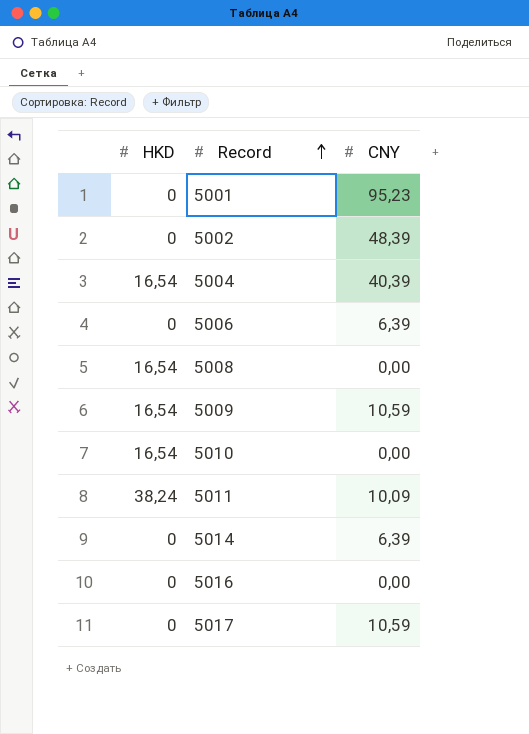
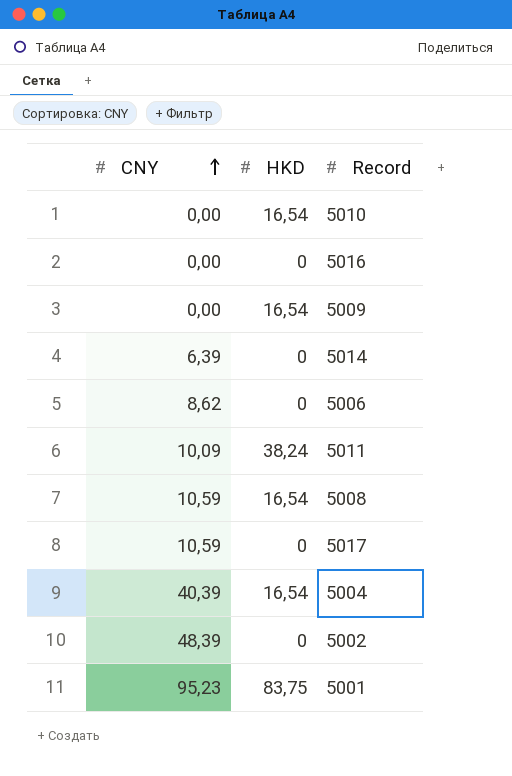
row order: Record ascending -> CNY ascending
column CNY | position: 3 -> 1
5009 | CNY: 10,59 -> 0,00
5006 | CNY: 6,39 -> 8,62
5008 | CNY: 0,00 -> 10,59
5001 | HKD: 0 -> 83,75

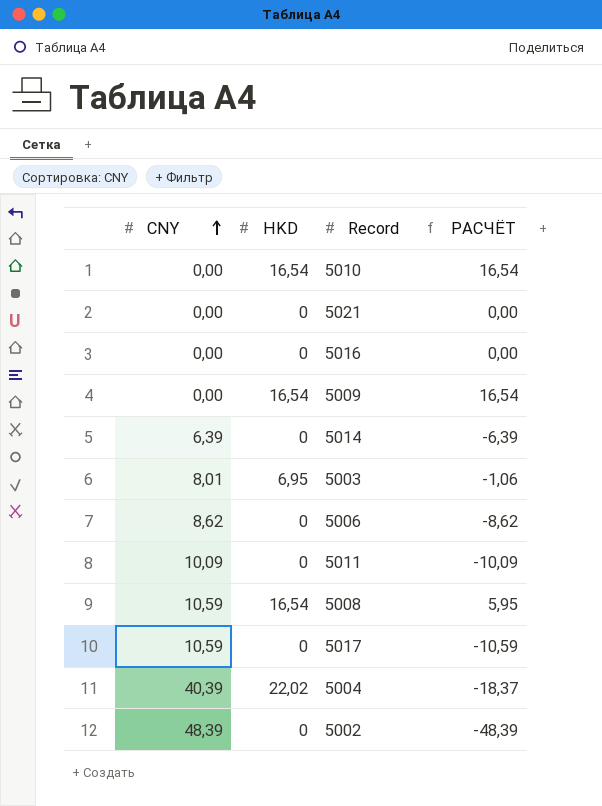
column РАСЧЁТ | formula: none -> [HKD] - [CNY]
row 5001: 95,23 | 83,75 -> none
row 5021: none -> 0,00 | 0 | 0,00
row 5003: none -> 8,01 | 6,95 | -1,06
5011 | HKD: 38,24 -> 0
5004 | HKD: 16,54 -> 22,02

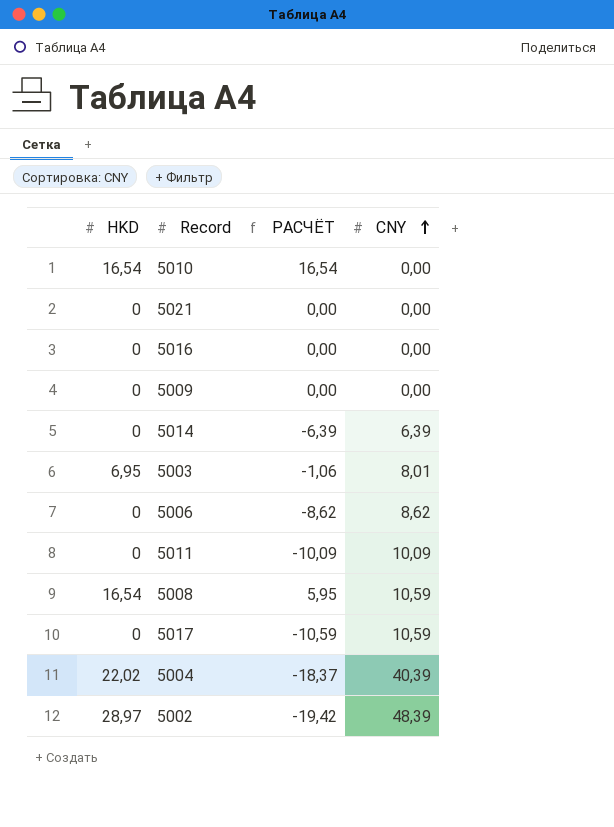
column CNY | position: 1 -> 4
5009 | HKD: 16,54 -> 0
5009 | РАСЧЁТ: 16,54 -> 0,00
5002 | HKD: 0 -> 28,97
5002 | РАСЧЁТ: -48,39 -> -19,42

